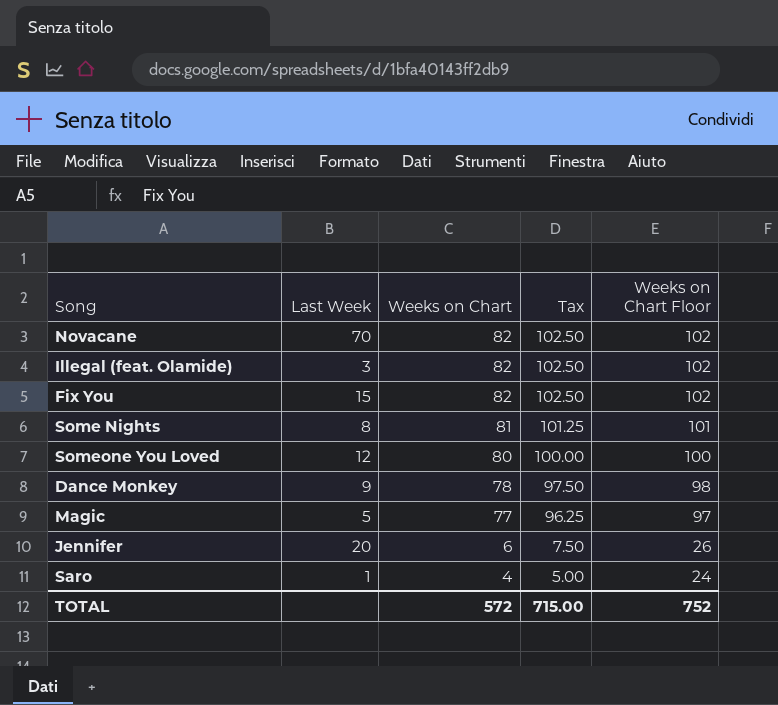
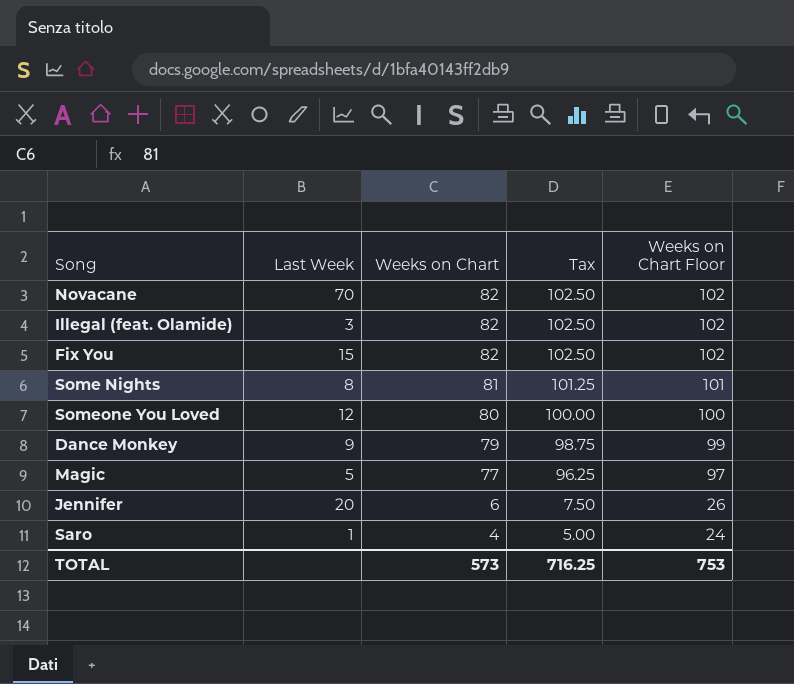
Dance Monkey | Weeks on Chart: 78 -> 79
Dance Monkey | Tax: 97.50 -> 98.75
Dance Monkey | Weeks on Chart Floor: 98 -> 99
TOTAL | Weeks on Chart: 572 -> 573
TOTAL | Tax: 715.00 -> 716.25
TOTAL | Weeks on Chart Floor: 752 -> 753

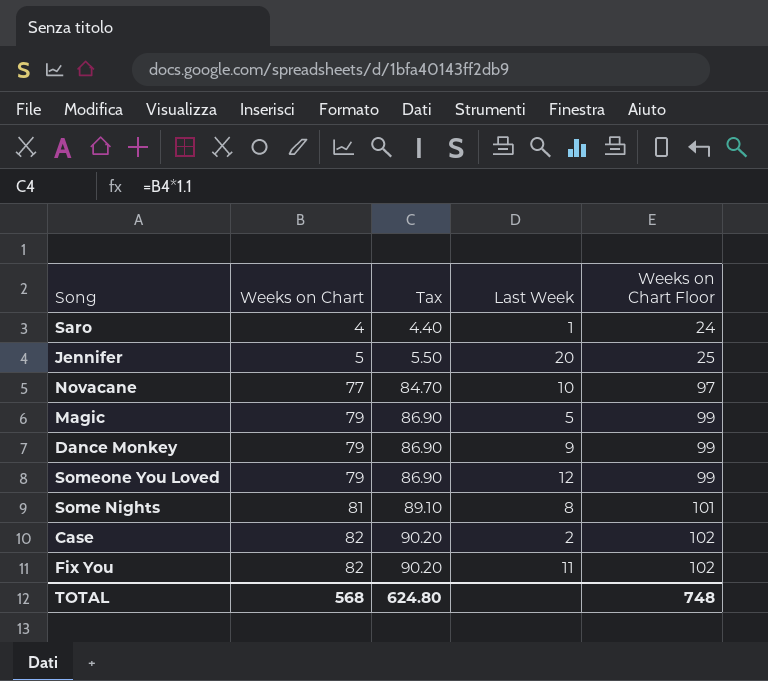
row order: Weeks on Chart descending -> Weeks on Chart ascending
column Tax | formula: [Weeks on Chart] * 1.25 -> [Weeks on Chart] * 1.1
column Last Week | position: 2 -> 4
row Illegal (feat. Olamide): 3 | 82 | 102.50 | 102 -> none
Jennifer | Weeks on Chart: 6 -> 5
Jennifer | Weeks on Chart Floor: 26 -> 25
Novacane | Weeks on Chart: 82 -> 77
Novacane | Last Week: 70 -> 10
Novacane | Weeks on Chart Floor: 102 -> 97
Magic | Weeks on Chart: 77 -> 79
Magic | Weeks on Chart Floor: 97 -> 99
Someone You Loved | Weeks on Chart: 80 -> 79
Someone You Loved | Weeks on Chart Floor: 100 -> 99
row Case: none -> 82 | 90.20 | 2 | 102
Fix You | Last Week: 15 -> 11
TOTAL | Weeks on Chart: 573 -> 568
TOTAL | Tax: 716.25 -> 624.80
TOTAL | Weeks on Chart Floor: 753 -> 748

